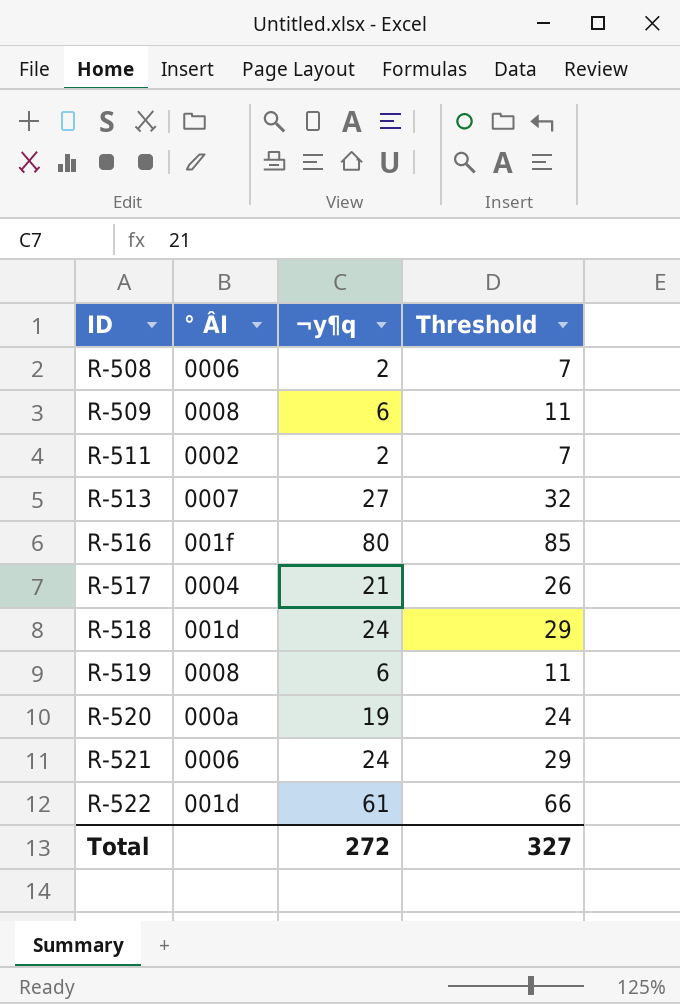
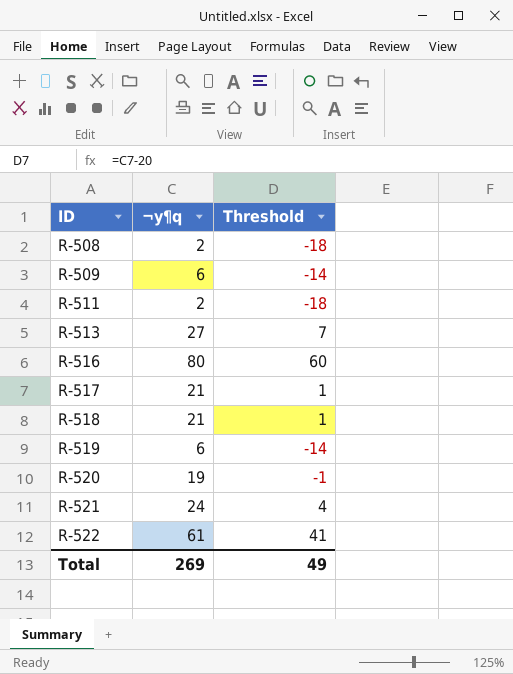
column ° ÂI | position: 2 -> none
column Threshold | formula: [¬y¶q] + 5 -> [¬y¶q] - 20
R-518 | ¬y¶q: 24 -> 21
Total | ¬y¶q: 272 -> 269
Total | Threshold: 327 -> 49

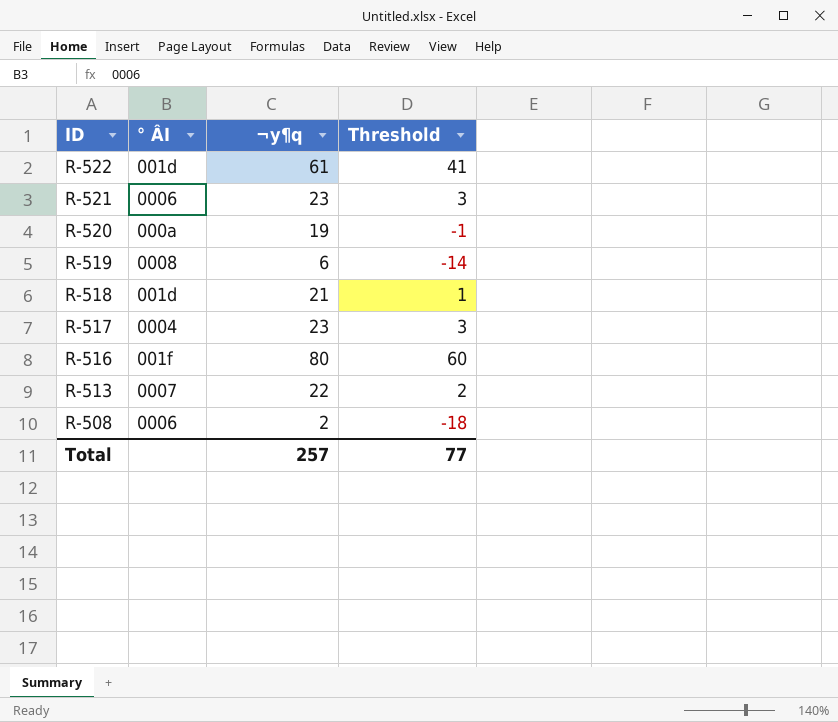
row order: ID ascending -> ID descending
column ° ÂI | position: none -> 2
row R-509: 6 | -14 -> none
row R-511: 2 | -18 -> none
R-521 | ¬y¶q: 24 -> 23
R-521 | Threshold: 4 -> 3
R-517 | ¬y¶q: 21 -> 23
R-517 | Threshold: 1 -> 3
R-513 | ¬y¶q: 27 -> 22
R-513 | Threshold: 7 -> 2
Total | ¬y¶q: 269 -> 257
Total | Threshold: 49 -> 77

